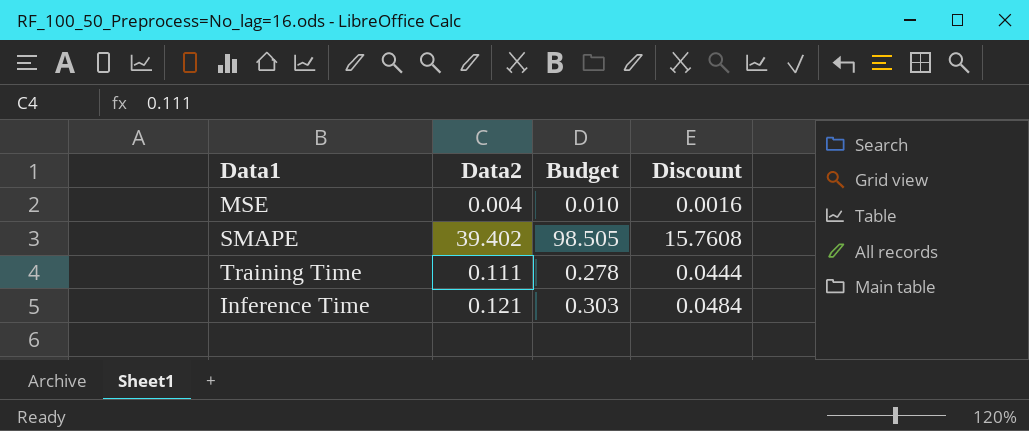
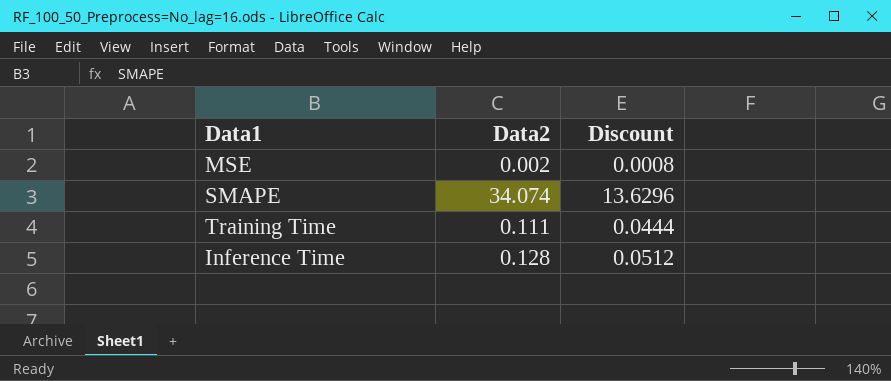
column Budget | formula: [Data2] * 2.5 -> none
MSE | Data2: 0.004 -> 0.002
MSE | Discount: 0.0016 -> 0.0008
SMAPE | Data2: 39.402 -> 34.074
SMAPE | Discount: 15.7608 -> 13.6296
Inference Time | Data2: 0.121 -> 0.128
Inference Time | Discount: 0.0484 -> 0.0512

